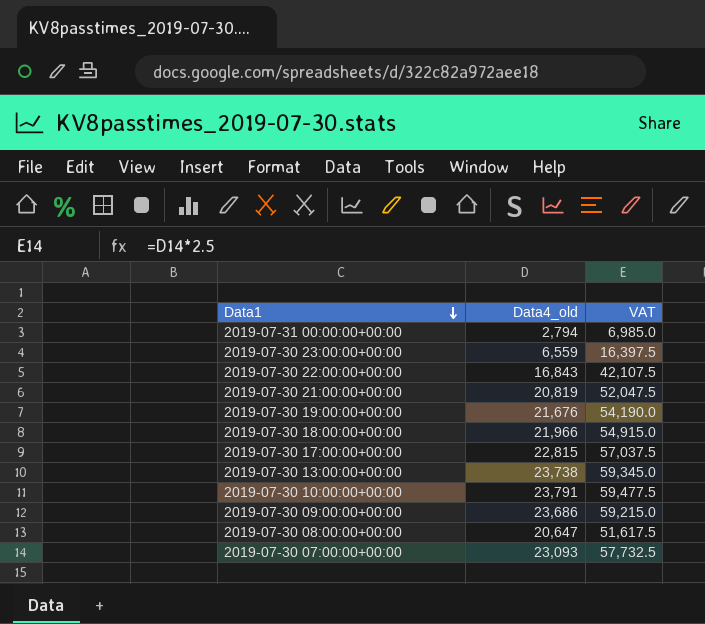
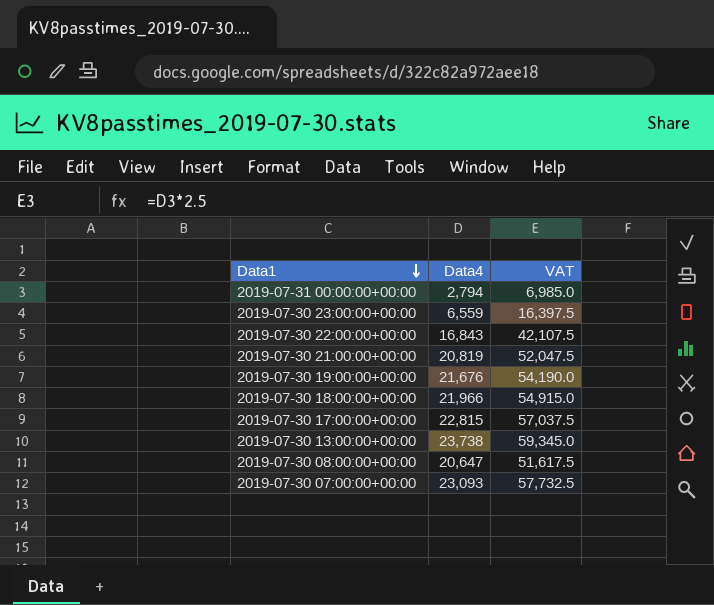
column name: Data4_old -> Data4
row 2019-07-30 10:00:00+00:00: 23,791 | 59,477.5 -> none
row 2019-07-30 09:00:00+00:00: 23,686 | 59,215.0 -> none

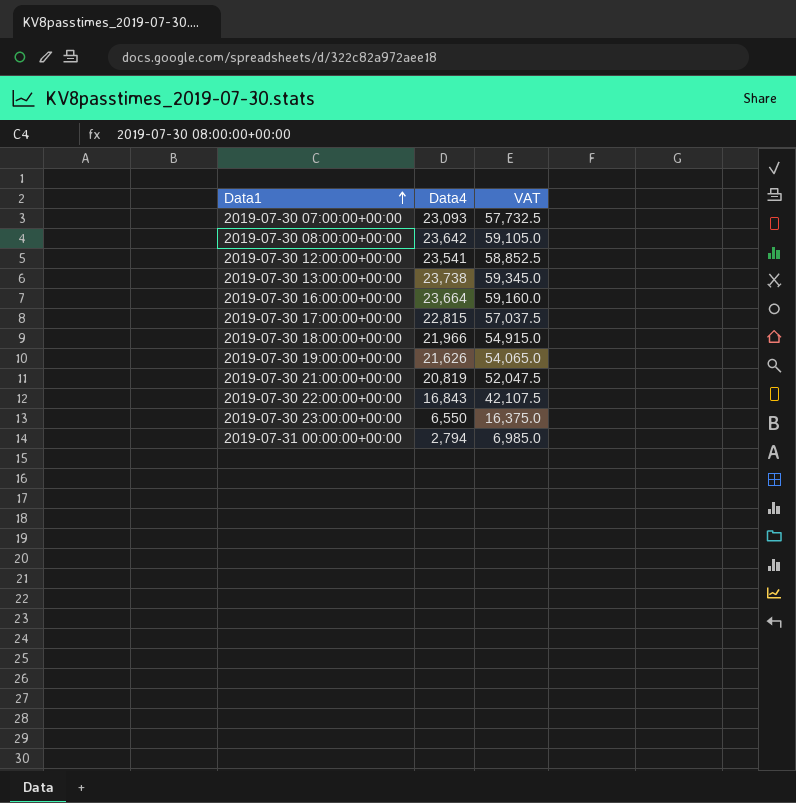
row order: Data1 descending -> Data1 ascending
2019-07-30 08:00:00+00:00 | Data4: 20,647 -> 23,642
2019-07-30 08:00:00+00:00 | VAT: 51,617.5 -> 59,105.0
row 2019-07-30 12:00:00+00:00: none -> 23,541 | 58,852.5
row 2019-07-30 16:00:00+00:00: none -> 23,664 | 59,160.0
2019-07-30 19:00:00+00:00 | Data4: 21,676 -> 21,626
2019-07-30 19:00:00+00:00 | VAT: 54,190.0 -> 54,065.0
2019-07-30 23:00:00+00:00 | Data4: 6,559 -> 6,550
2019-07-30 23:00:00+00:00 | VAT: 16,397.5 -> 16,375.0

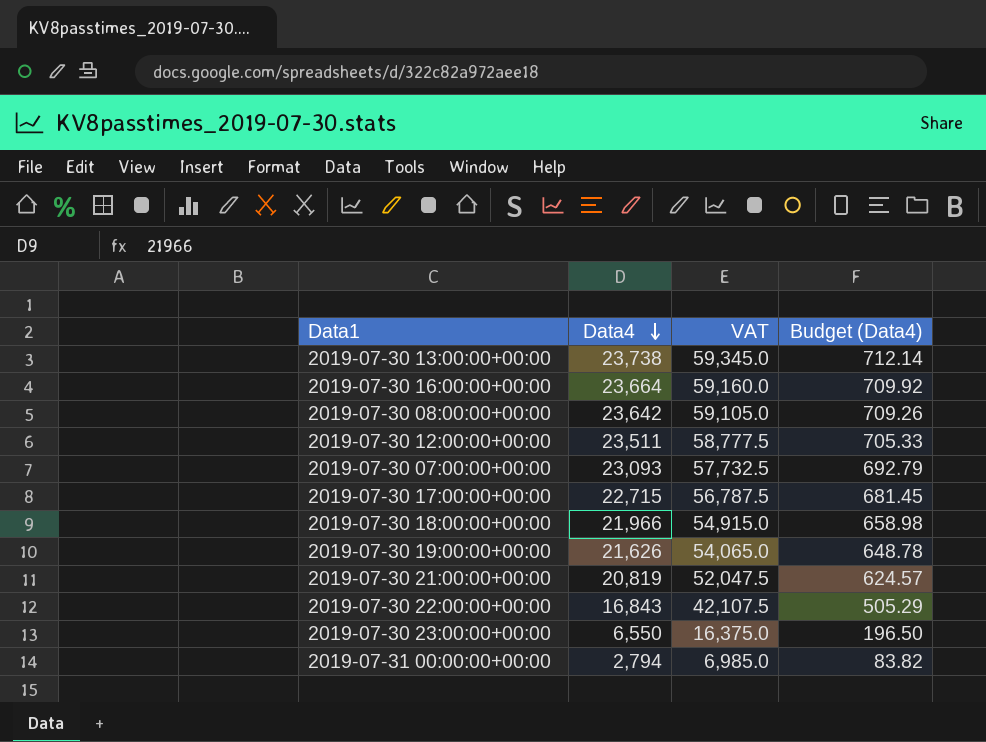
row order: Data1 ascending -> Data4 descending
column Budget (Data4) | formula: none -> [Data4] * 0.03
2019-07-30 12:00:00+00:00 | Data4: 23,541 -> 23,511
2019-07-30 12:00:00+00:00 | VAT: 58,852.5 -> 58,777.5
2019-07-30 17:00:00+00:00 | Data4: 22,815 -> 22,715
2019-07-30 17:00:00+00:00 | VAT: 57,037.5 -> 56,787.5

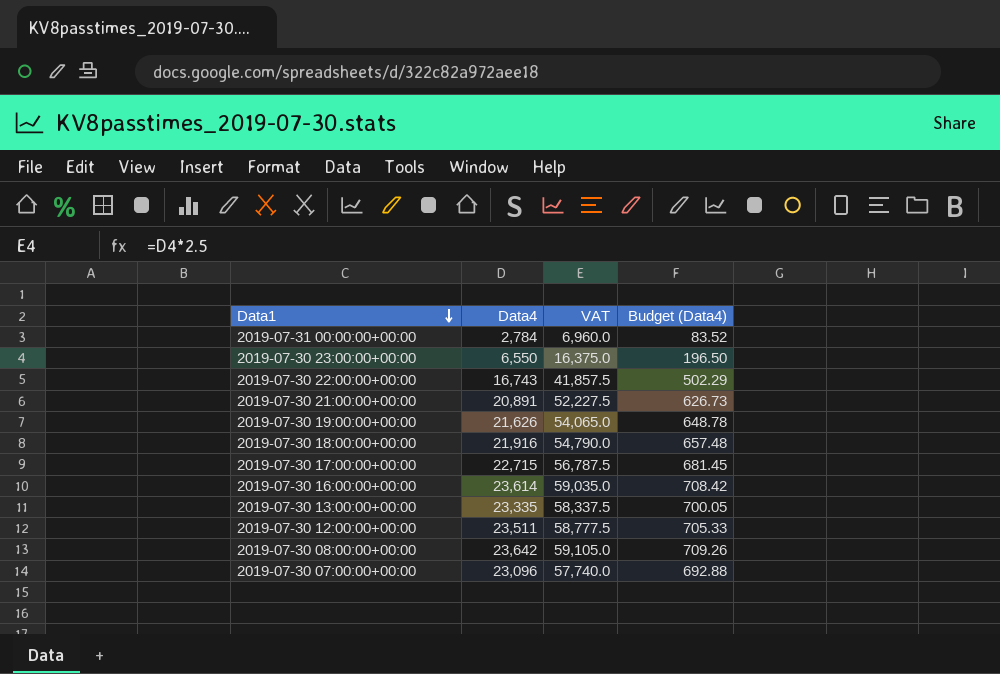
row order: Data4 descending -> Data1 descending
2019-07-31 00:00:00+00:00 | Data4: 2,794 -> 2,784
2019-07-31 00:00:00+00:00 | VAT: 6,985.0 -> 6,960.0
2019-07-31 00:00:00+00:00 | Budget (Data4): 83.82 -> 83.52
2019-07-30 22:00:00+00:00 | Data4: 16,843 -> 16,743
2019-07-30 22:00:00+00:00 | VAT: 42,107.5 -> 41,857.5
2019-07-30 22:00:00+00:00 | Budget (Data4): 505.29 -> 502.29
2019-07-30 21:00:00+00:00 | Data4: 20,819 -> 20,891
2019-07-30 21:00:00+00:00 | VAT: 52,047.5 -> 52,227.5
2019-07-30 21:00:00+00:00 | Budget (Data4): 624.57 -> 626.73
2019-07-30 18:00:00+00:00 | Data4: 21,966 -> 21,916
2019-07-30 18:00:00+00:00 | VAT: 54,915.0 -> 54,790.0
2019-07-30 18:00:00+00:00 | Budget (Data4): 658.98 -> 657.48
2019-07-30 16:00:00+00:00 | Data4: 23,664 -> 23,614
2019-07-30 16:00:00+00:00 | VAT: 59,160.0 -> 59,035.0
2019-07-30 16:00:00+00:00 | Budget (Data4): 709.92 -> 708.42
2019-07-30 13:00:00+00:00 | Data4: 23,738 -> 23,335
2019-07-30 13:00:00+00:00 | VAT: 59,345.0 -> 58,337.5
2019-07-30 13:00:00+00:00 | Budget (Data4): 712.14 -> 700.05
2019-07-30 07:00:00+00:00 | Data4: 23,093 -> 23,096
2019-07-30 07:00:00+00:00 | VAT: 57,732.5 -> 57,740.0
2019-07-30 07:00:00+00:00 | Budget (Data4): 692.79 -> 692.88

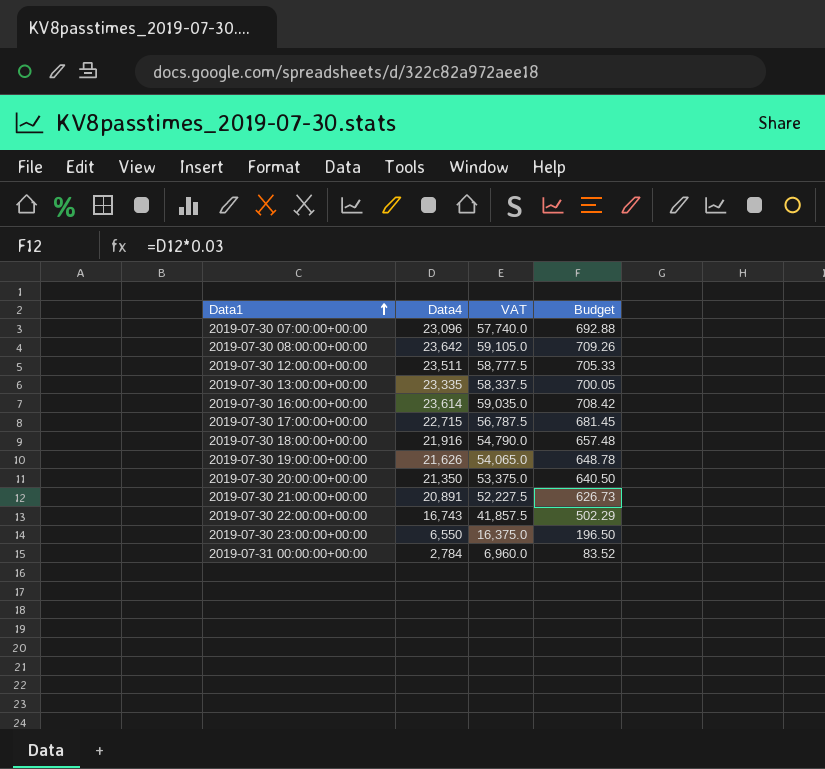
row order: Data1 descending -> Data1 ascending
column name: Budget (Data4) -> Budget
row 2019-07-30 20:00:00+00:00: none -> 21,350 | 53,375.0 | 640.50

